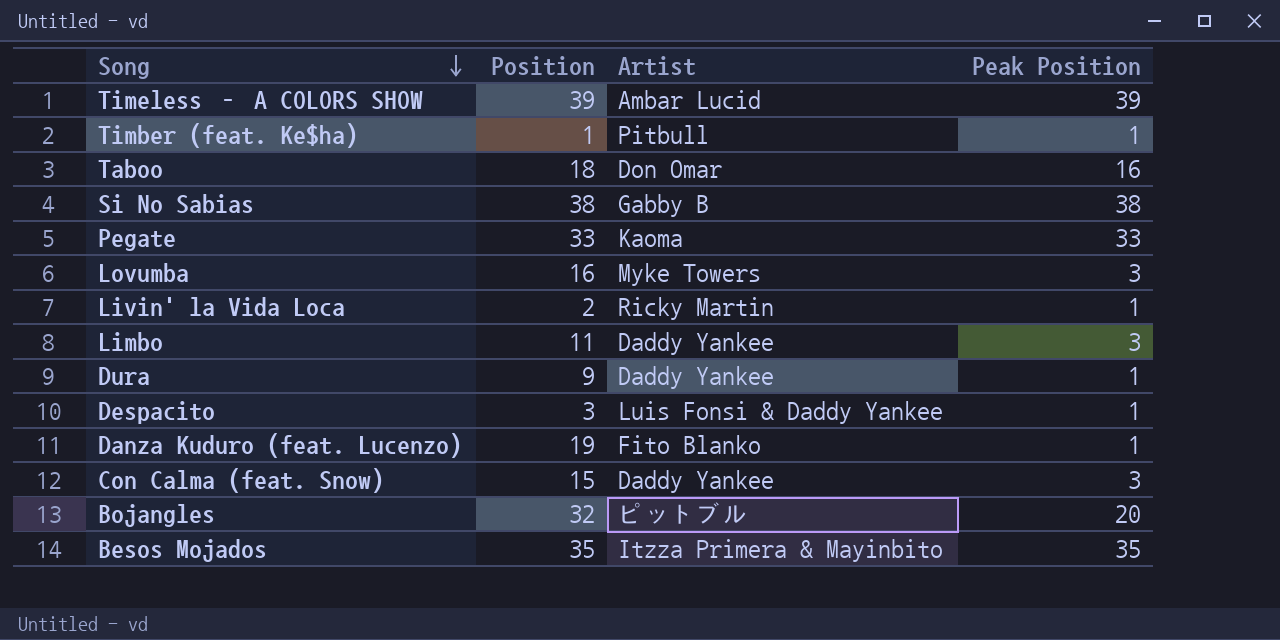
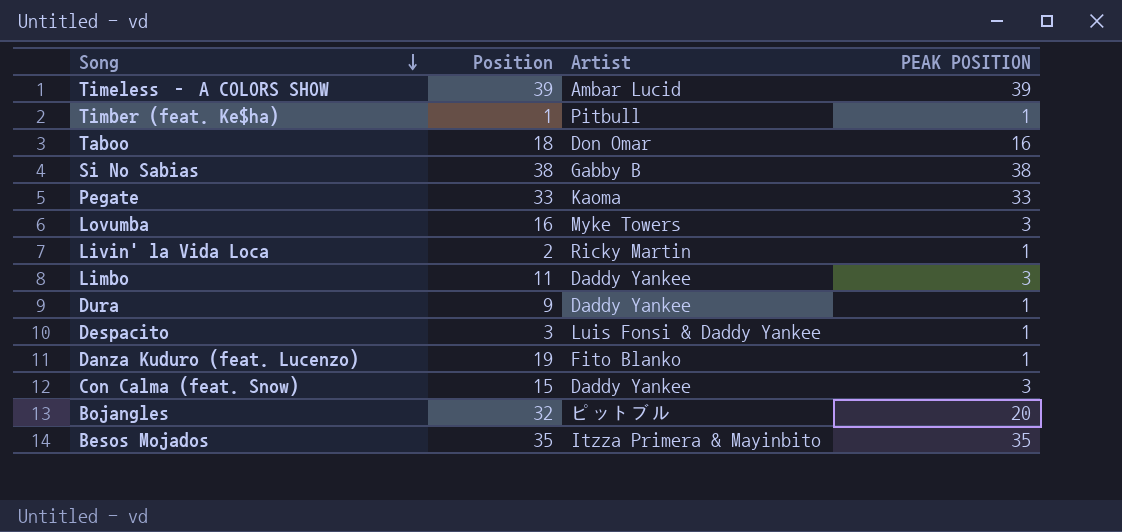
column name: Peak Position -> PEAK POSITION

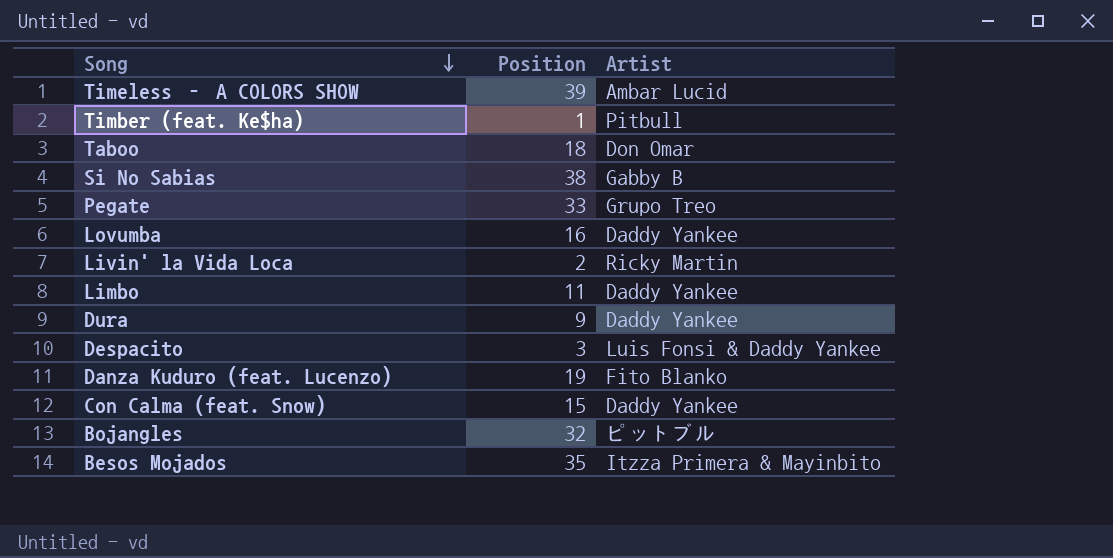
column PEAK POSITION | position: 4 -> none
Pegate | Artist: Kaoma -> Grupo Treo
Lovumba | Artist: Myke Towers -> Daddy Yankee

